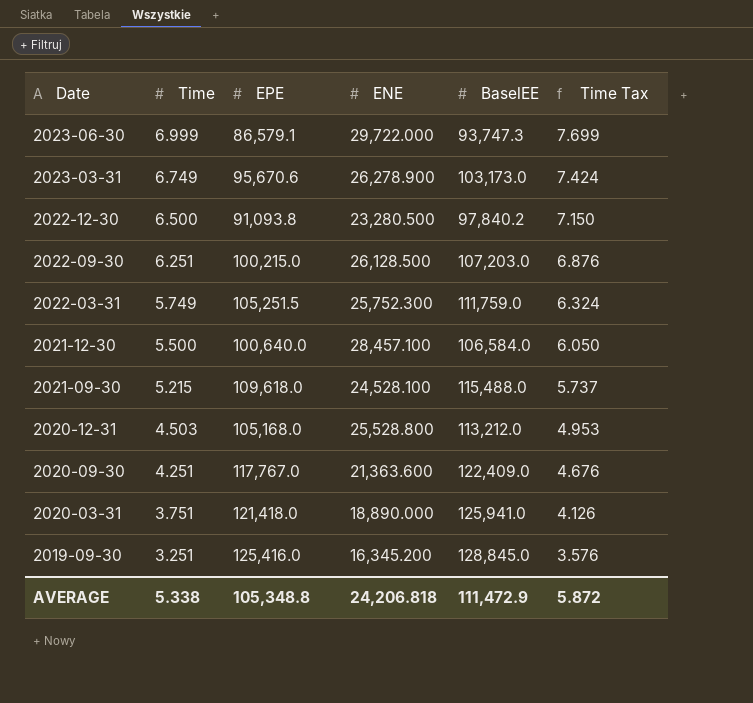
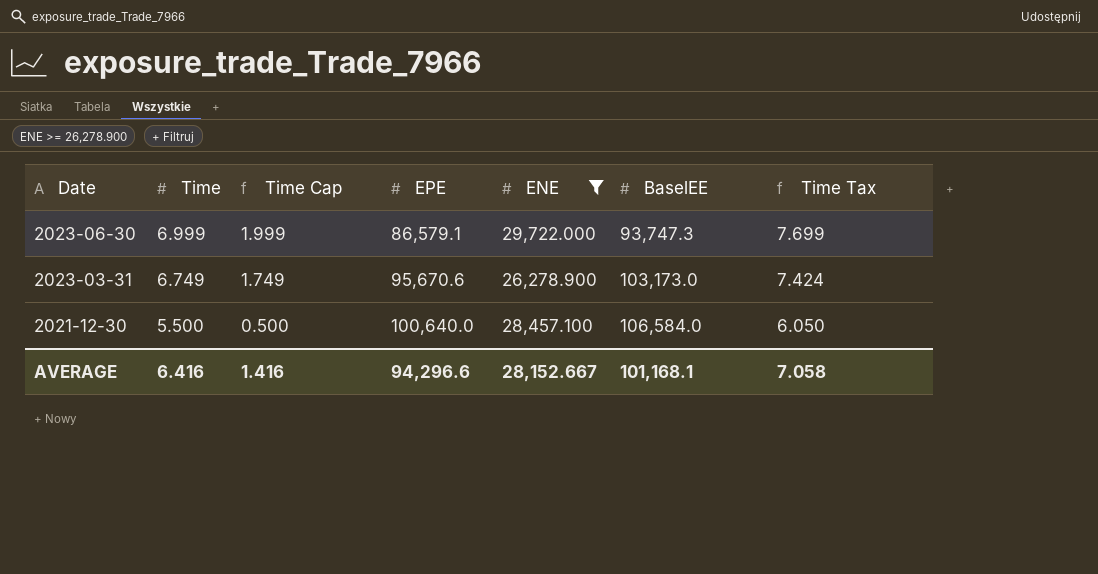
filter: none -> ENE >= 26,278.900
column Time Cap | formula: none -> [Time] - 5
AVERAGE | Time: 5.338 -> 6.416
AVERAGE | EPE: 105,348.8 -> 94,296.6
AVERAGE | ENE: 24,206.818 -> 28,152.667
AVERAGE | BaselEE: 111,472.9 -> 101,168.1
AVERAGE | Time Tax: 5.872 -> 7.058

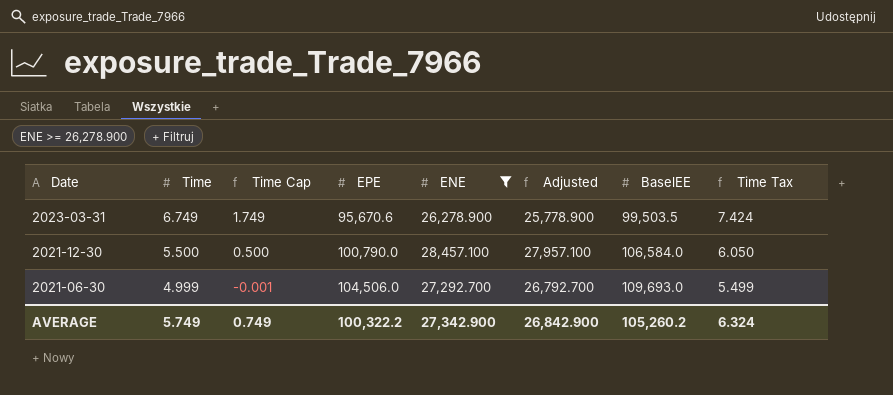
column Adjusted | formula: none -> [ENE] - 500
row 2023-06-30: 6.999 | 1.999 | 86,579.1 | 29,722.000 | 93,747.3 | 7.699 -> none
2023-03-31 | BaselEE: 103,173.0 -> 99,503.5
2021-12-30 | EPE: 100,640.0 -> 100,790.0
row 2021-06-30: none -> 4.999 | -0.001 | 104,506.0 | 27,292.700 | 26,792.700 | 109,693.0 | 5.499
AVERAGE | Time: 6.416 -> 5.749
AVERAGE | Time Cap: 1.416 -> 0.749
AVERAGE | EPE: 94,296.6 -> 100,322.2
AVERAGE | ENE: 28,152.667 -> 27,342.900
AVERAGE | BaselEE: 101,168.1 -> 105,260.2
AVERAGE | Time Tax: 7.058 -> 6.324

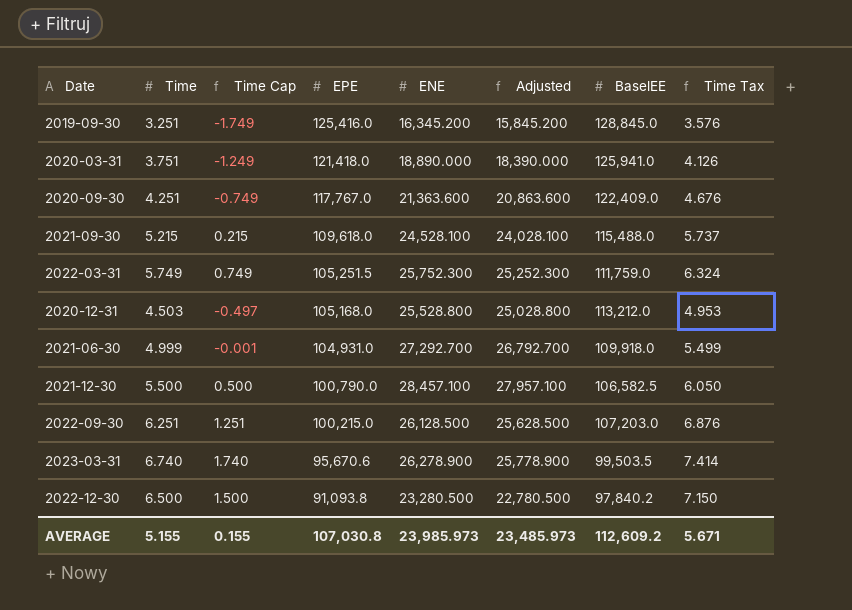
filter: ENE >= 26,278.900 -> none
row order: Date descending -> EPE descending
2021-06-30 | EPE: 104,506.0 -> 104,931.0
2021-06-30 | BaselEE: 109,693.0 -> 109,918.0
2021-12-30 | BaselEE: 106,584.0 -> 106,582.5
2023-03-31 | Time: 6.749 -> 6.740
2023-03-31 | Time Cap: 1.749 -> 1.740
2023-03-31 | Time Tax: 7.424 -> 7.414
AVERAGE | Time: 5.749 -> 5.155
AVERAGE | Time Cap: 0.749 -> 0.155
AVERAGE | EPE: 100,322.2 -> 107,030.8
AVERAGE | ENE: 27,342.900 -> 23,985.973
AVERAGE | Adjusted: 26,842.900 -> 23,485.973
AVERAGE | BaselEE: 105,260.2 -> 112,609.2
AVERAGE | Time Tax: 6.324 -> 5.671

